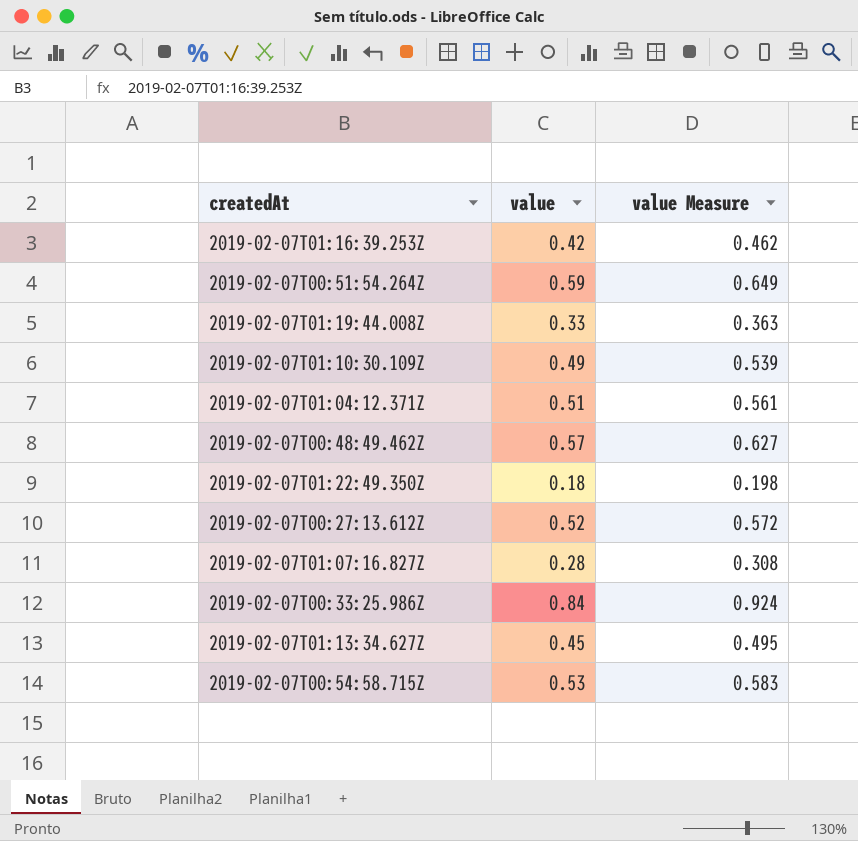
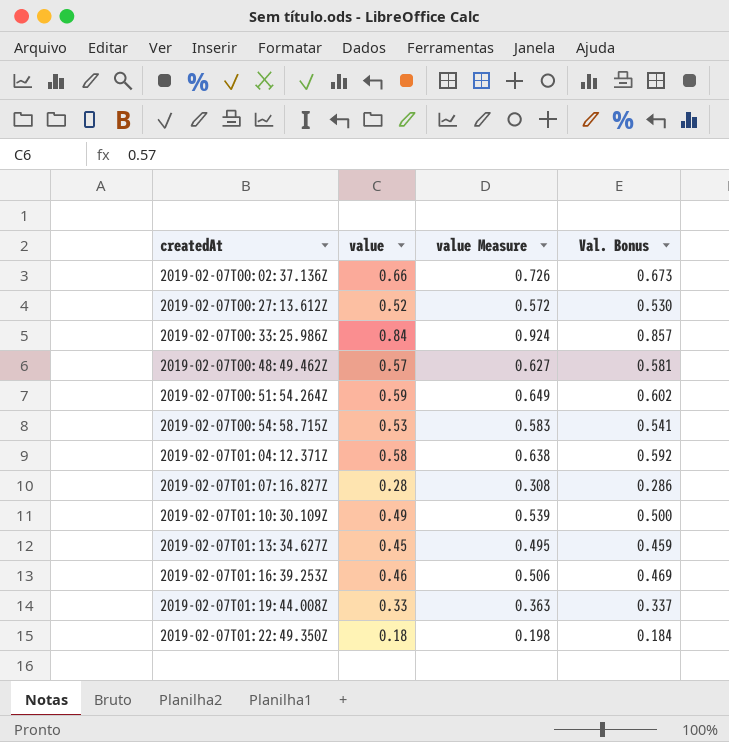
row order: none -> createdAt ascending
column Val. Bonus | formula: none -> [value] * 1.02
row 2019-02-07T00:02:37.136Z: none -> 0.66 | 0.726 | 0.673
2019-02-07T01:04:12.371Z | value: 0.51 -> 0.58
2019-02-07T01:04:12.371Z | value Measure: 0.561 -> 0.638
2019-02-07T01:16:39.253Z | value: 0.42 -> 0.46
2019-02-07T01:16:39.253Z | value Measure: 0.462 -> 0.506

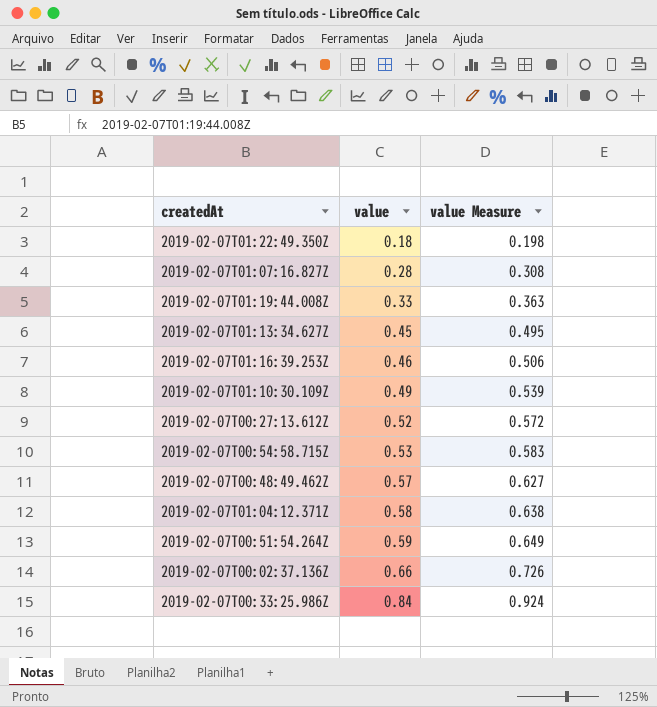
row order: createdAt ascending -> value ascending
column Val. Bonus | formula: [value] * 1.02 -> none

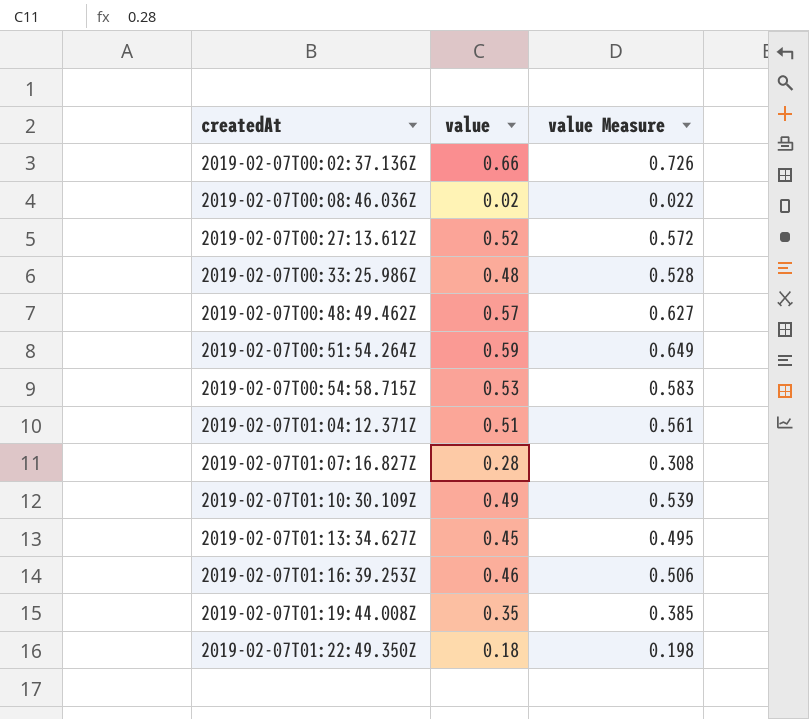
row order: value ascending -> createdAt ascending
row 2019-02-07T00:08:46.036Z: none -> 0.02 | 0.022
2019-02-07T00:33:25.986Z | value: 0.84 -> 0.48
2019-02-07T00:33:25.986Z | value Measure: 0.924 -> 0.528
2019-02-07T01:04:12.371Z | value: 0.58 -> 0.51
2019-02-07T01:04:12.371Z | value Measure: 0.638 -> 0.561
2019-02-07T01:19:44.008Z | value: 0.33 -> 0.35
2019-02-07T01:19:44.008Z | value Measure: 0.363 -> 0.385

